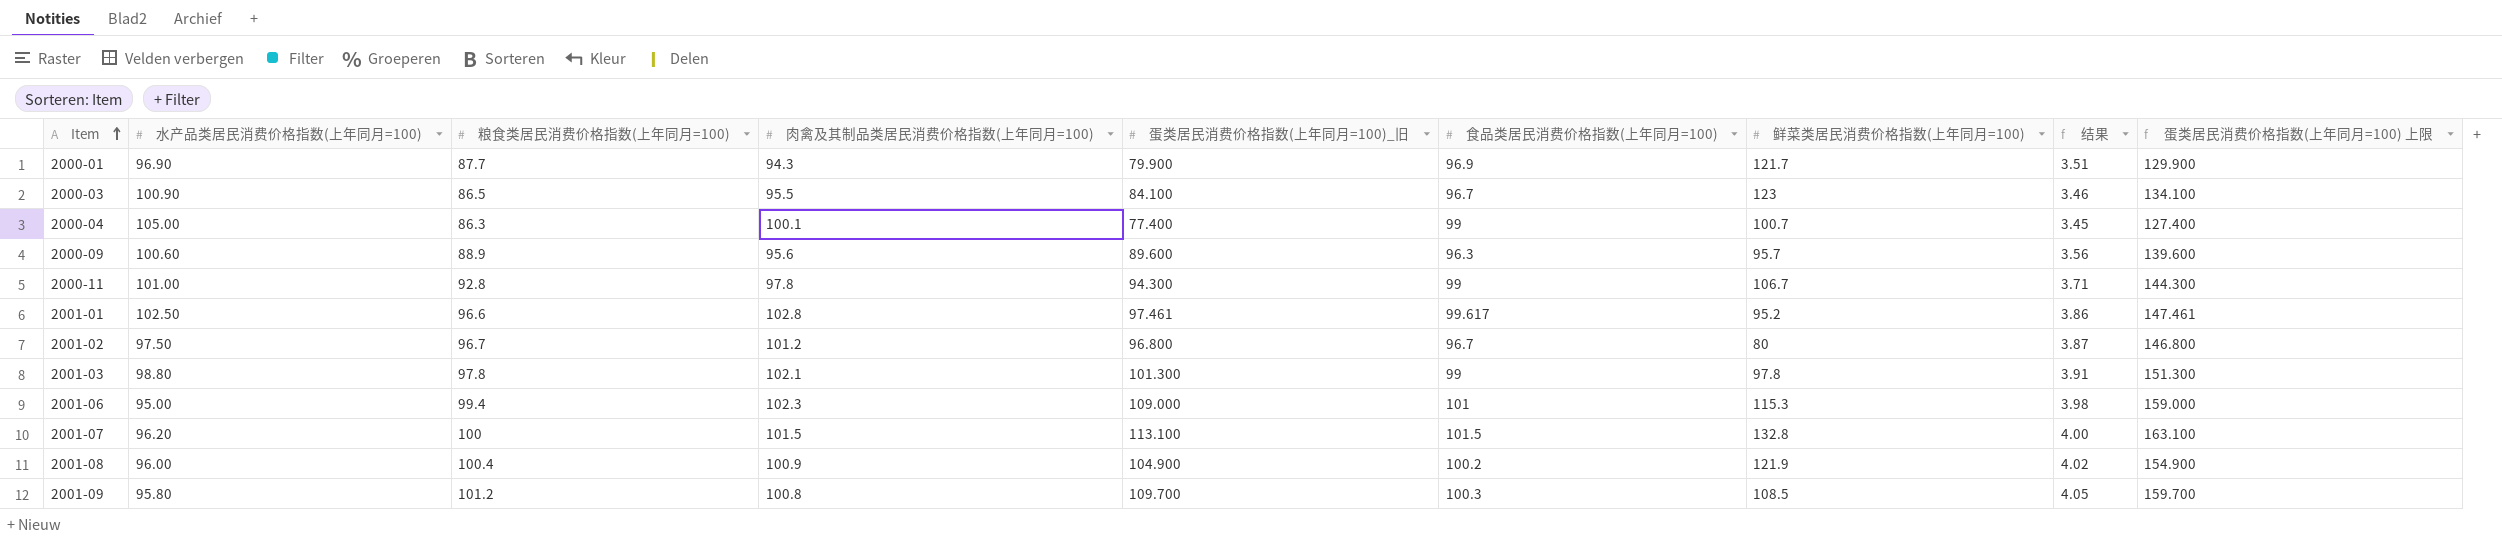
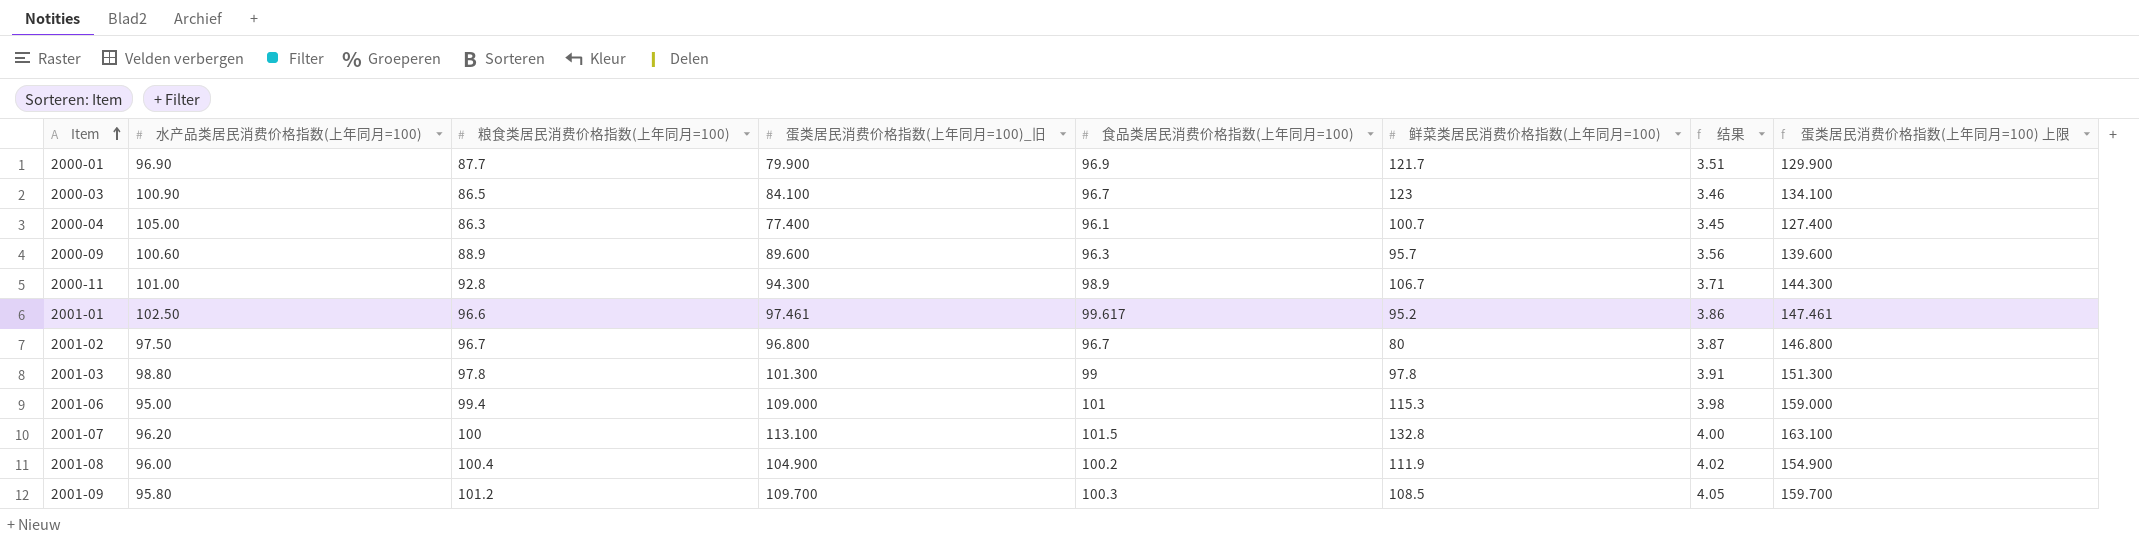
column 肉禽及其制品类居民消费价格指数(上年同月=100) | position: 4 -> none
2000-04 | 食品类居民消费价格指数(上年同月=100): 99 -> 96.1
2000-11 | 食品类居民消费价格指数(上年同月=100): 99 -> 98.9
2001-08 | 鲜菜类居民消费价格指数(上年同月=100): 121.9 -> 111.9

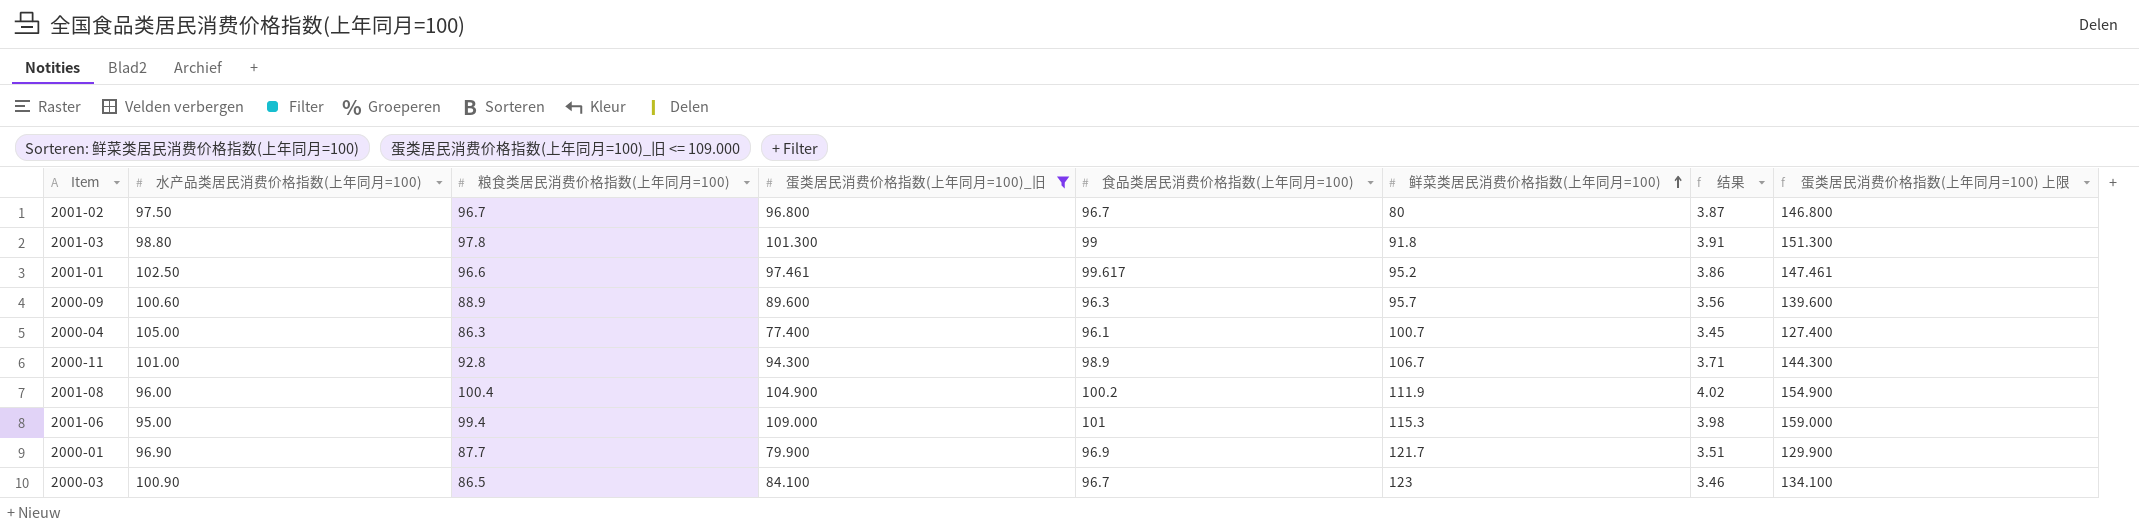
filter: none -> 蛋类居民消费价格指数(上年同月=100)_旧 <= 109.000
row order: Item ascending -> 鲜菜类居民消费价格指数(上年同月=100) ascending
2001-03 | 鲜菜类居民消费价格指数(上年同月=100): 97.8 -> 91.8

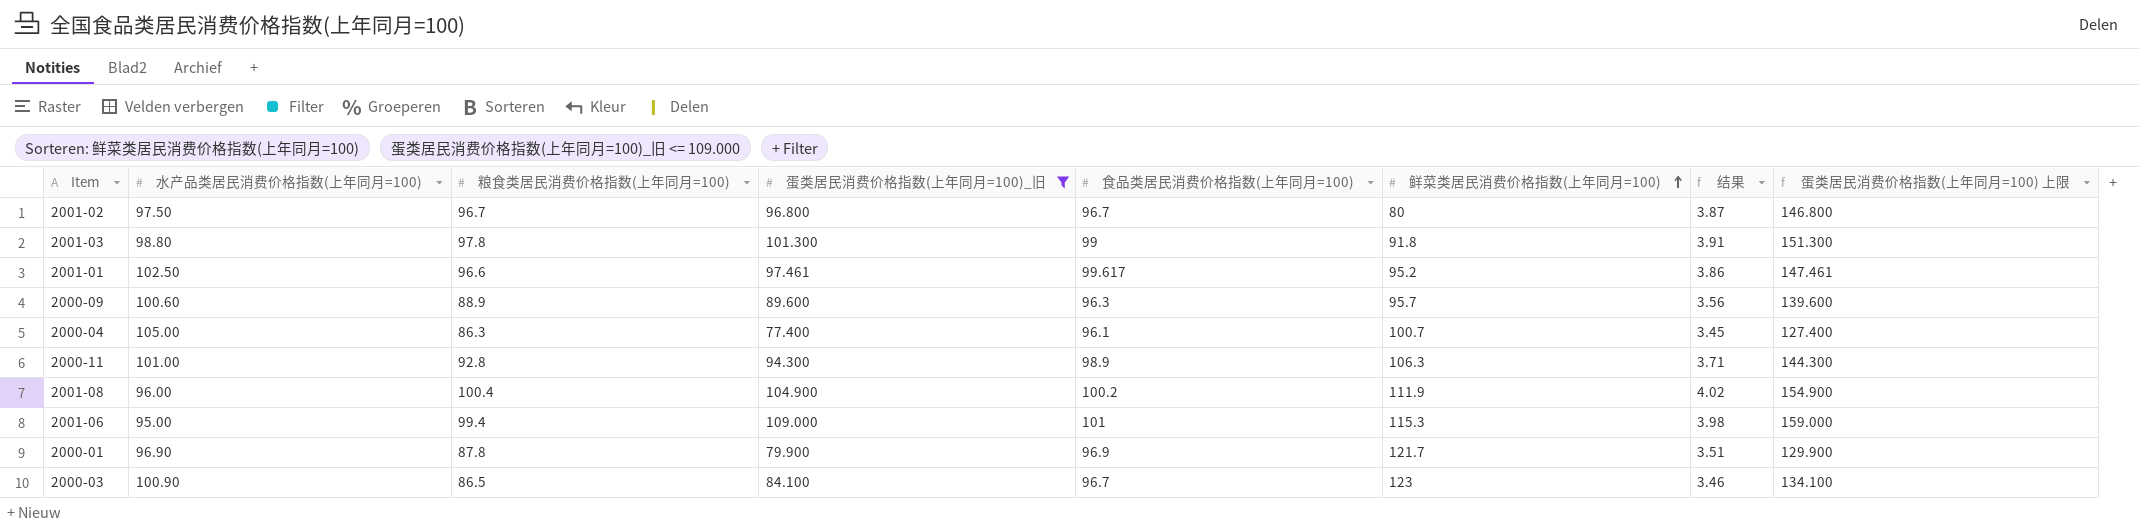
2000-11 | 鲜菜类居民消费价格指数(上年同月=100): 106.7 -> 106.3
2000-01 | 粮食类居民消费价格指数(上年同月=100): 87.7 -> 87.8

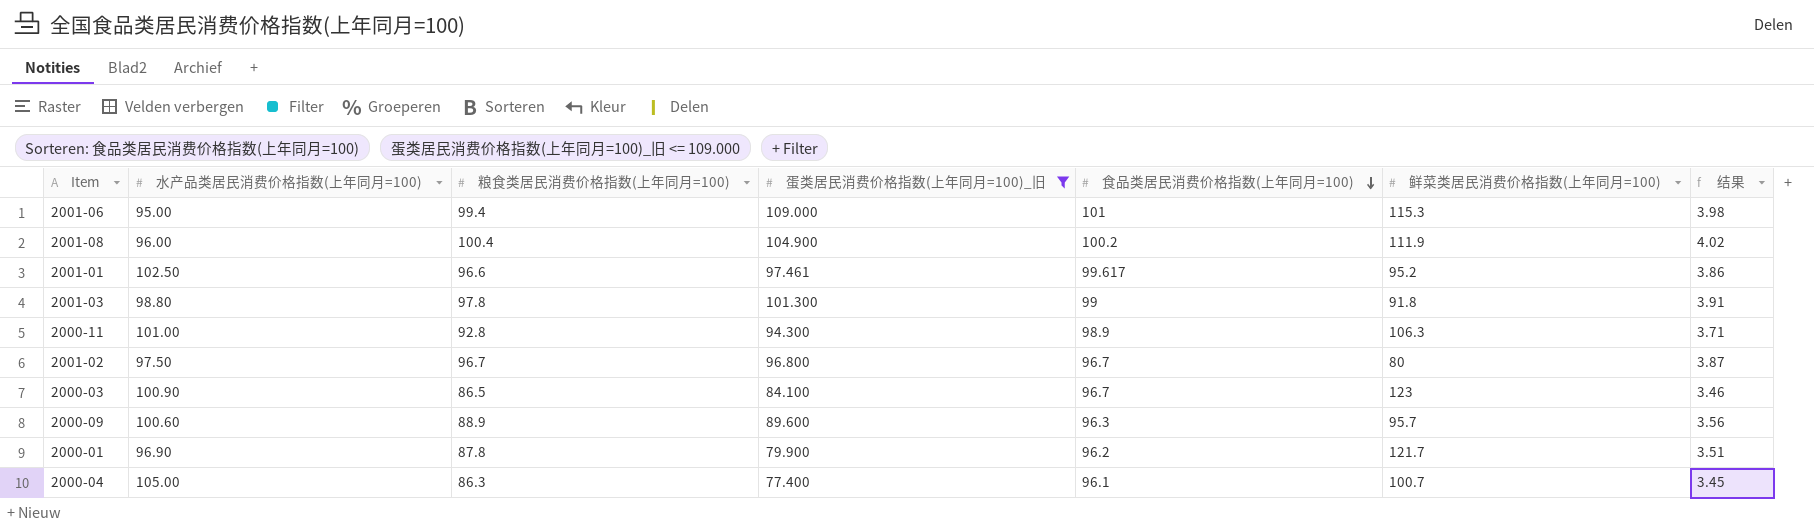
row order: 鲜菜类居民消费价格指数(上年同月=100) ascending -> 食品类居民消费价格指数(上年同月=100) descending
column 蛋类居民消费价格指数(上年同月=100) 上限 | formula: [蛋类居民消费价格指数(上年同月=100)_旧] + 50 -> none
2000-01 | 食品类居民消费价格指数(上年同月=100): 96.9 -> 96.2

